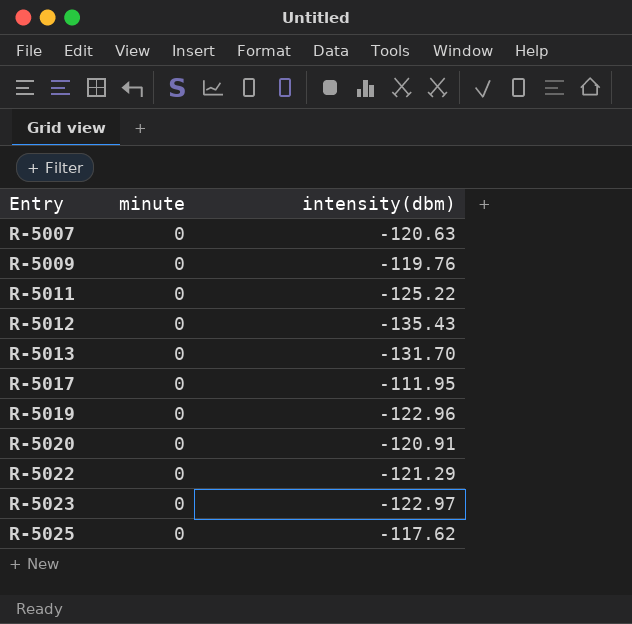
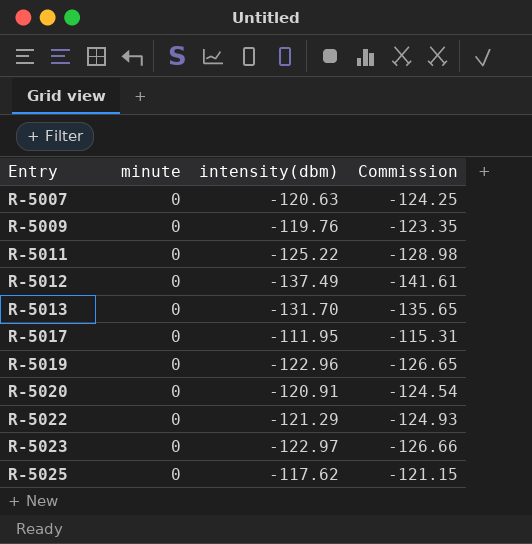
column Commission | formula: none -> [intensity(dbm)] * 1.03
R-5012 | intensity(dbm): -135.43 -> -137.49

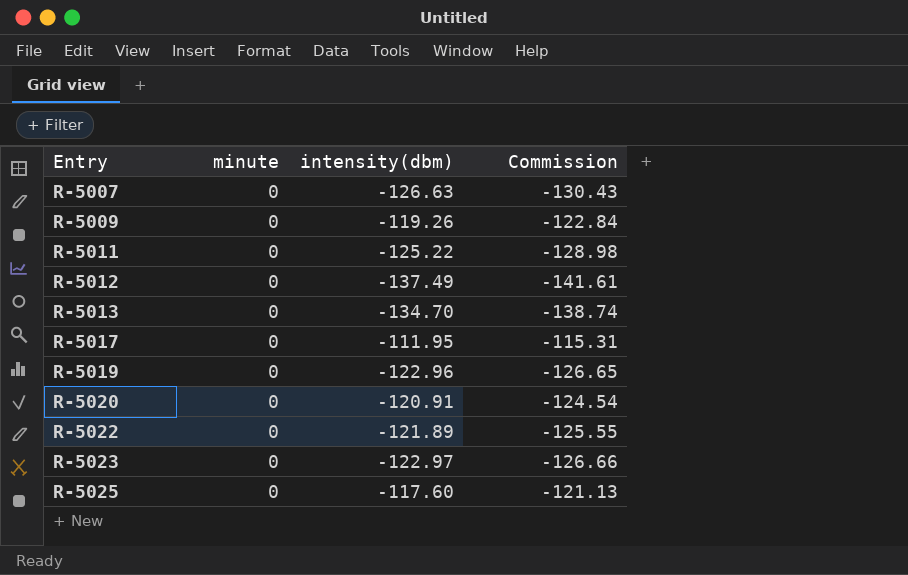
R-5007 | intensity(dbm): -120.63 -> -126.63
R-5007 | Commission: -124.25 -> -130.43
R-5009 | intensity(dbm): -119.76 -> -119.26
R-5009 | Commission: -123.35 -> -122.84
R-5013 | intensity(dbm): -131.70 -> -134.70
R-5013 | Commission: -135.65 -> -138.74
R-5022 | intensity(dbm): -121.29 -> -121.89
R-5022 | Commission: -124.93 -> -125.55
R-5025 | intensity(dbm): -117.62 -> -117.60
R-5025 | Commission: -121.15 -> -121.13

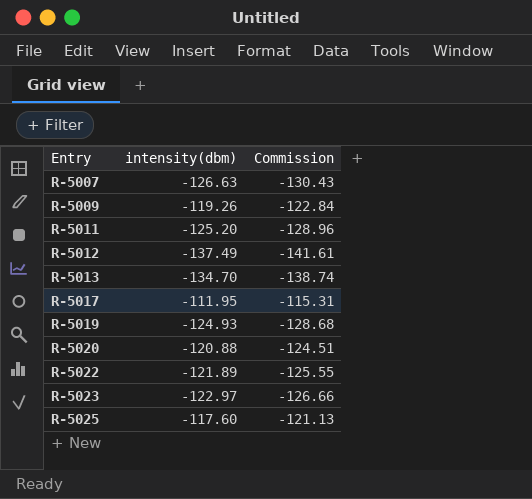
column minute | position: 2 -> none
R-5011 | intensity(dbm): -125.22 -> -125.20
R-5011 | Commission: -128.98 -> -128.96
R-5019 | intensity(dbm): -122.96 -> -124.93
R-5019 | Commission: -126.65 -> -128.68
R-5020 | intensity(dbm): -120.91 -> -120.88
R-5020 | Commission: -124.54 -> -124.51

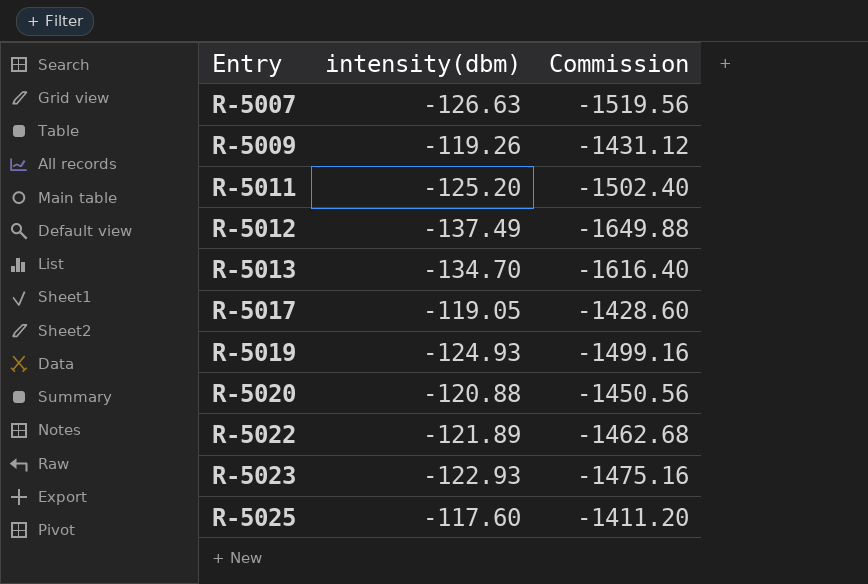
column Commission | formula: [intensity(dbm)] * 1.03 -> [intensity(dbm)] * 12
R-5017 | intensity(dbm): -111.95 -> -119.05
R-5023 | intensity(dbm): -122.97 -> -122.93

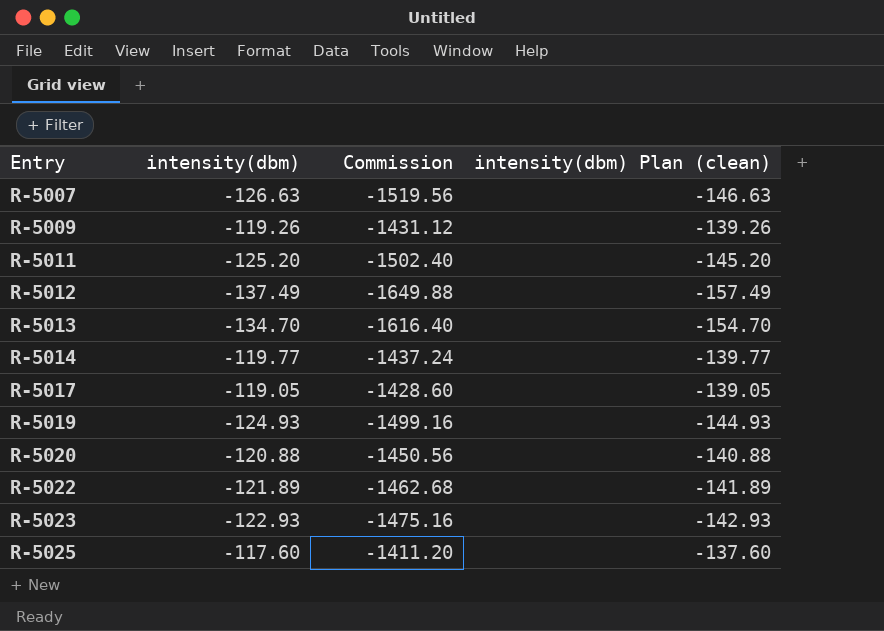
column intensity(dbm) Plan (clean) | formula: none -> [intensity(dbm)] - 20
row R-5014: none -> -119.77 | -1437.24 | -139.77

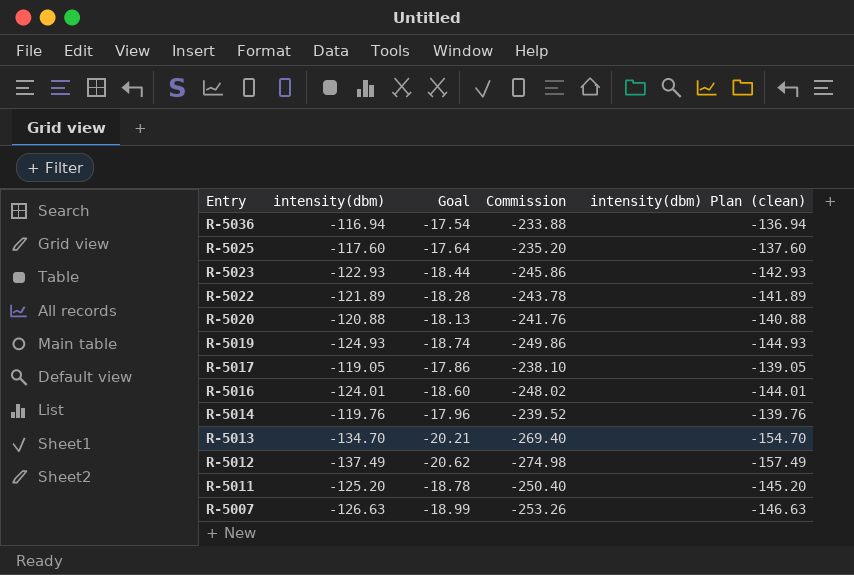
row order: Entry ascending -> Entry descending
column Goal | formula: none -> [intensity(dbm)] * 0.15
column Commission | formula: [intensity(dbm)] * 12 -> [intensity(dbm)] * 2
row R-5009: -119.26 | -1431.12 | -139.26 -> none
row R-5036: none -> -116.94 | -17.54 | -233.88 | -136.94
row R-5016: none -> -124.01 | -18.60 | -248.02 | -144.01
R-5014 | intensity(dbm): -119.77 -> -119.76
R-5014 | intensity(dbm) Plan (clean): -139.77 -> -139.76

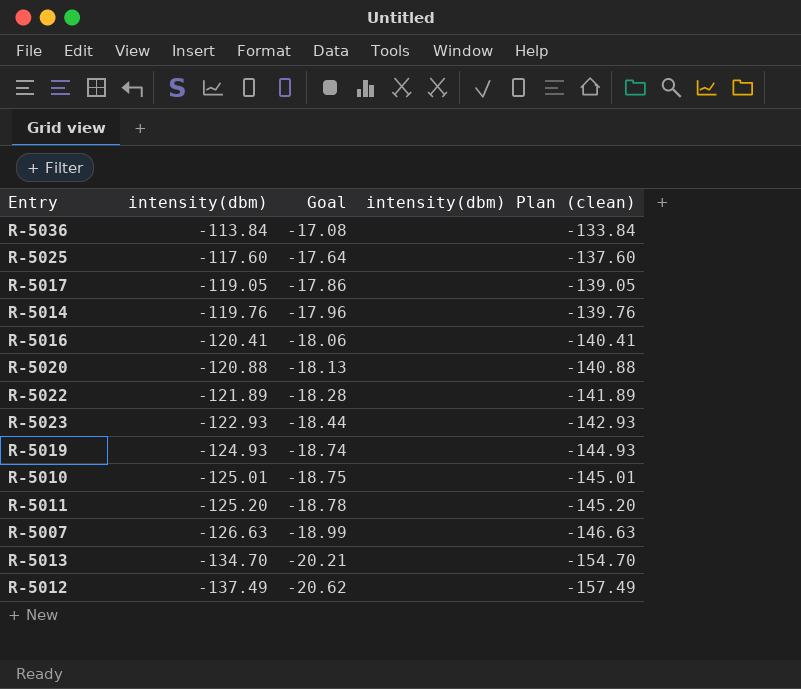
row order: Entry descending -> intensity(dbm) descending
column Commission | formula: [intensity(dbm)] * 2 -> none
R-5036 | intensity(dbm): -116.94 -> -113.84
R-5036 | Goal: -17.54 -> -17.08
R-5036 | intensity(dbm) Plan (clean): -136.94 -> -133.84
R-5016 | intensity(dbm): -124.01 -> -120.41
R-5016 | Goal: -18.60 -> -18.06
R-5016 | intensity(dbm) Plan (clean): -144.01 -> -140.41
row R-5010: none -> -125.01 | -18.75 | -145.01

